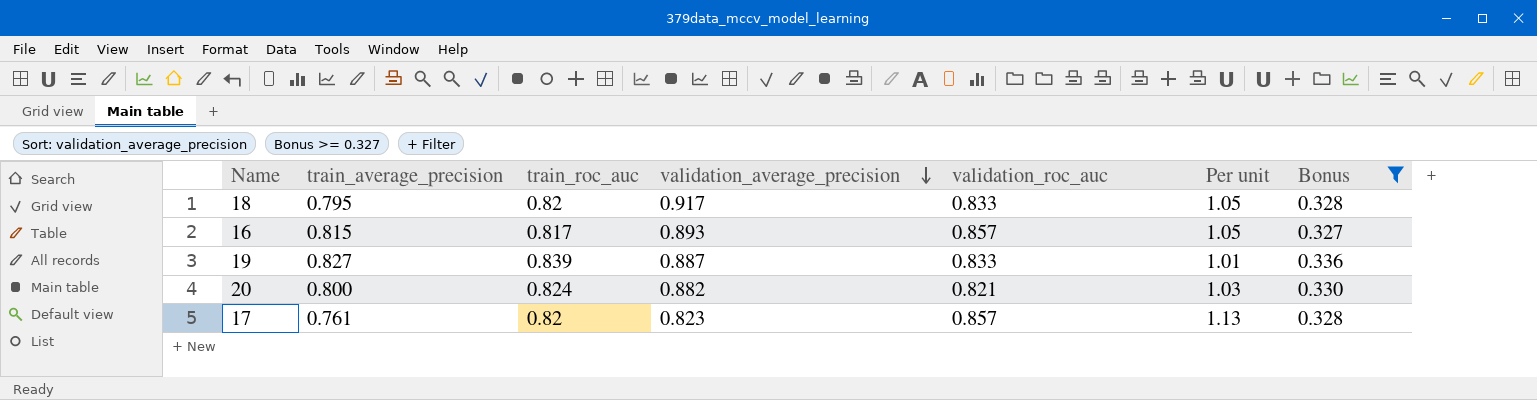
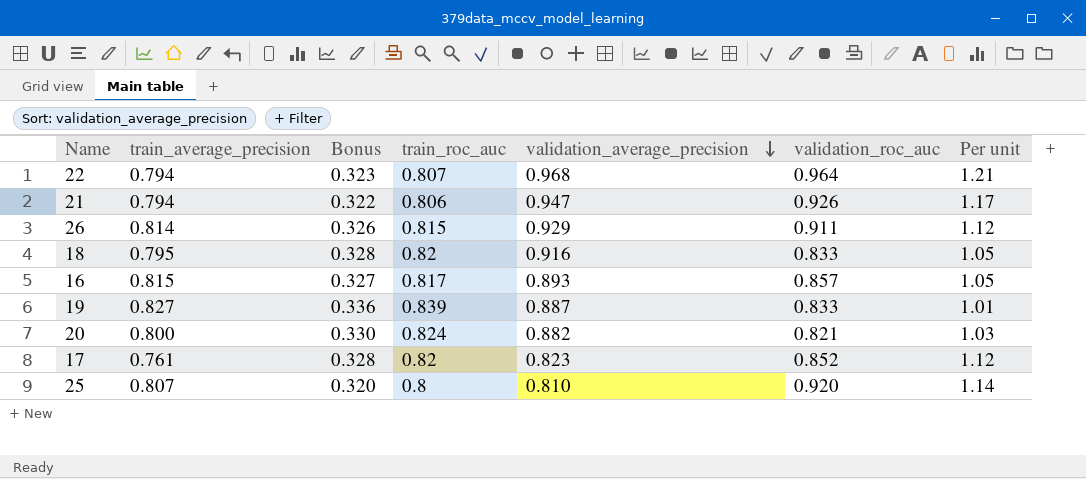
filter: Bonus >= 0.327 -> none
column Bonus | position: 7 -> 3
18 | validation_average_precision: 0.917 -> 0.916
17 | validation_roc_auc: 0.857 -> 0.852
17 | Per unit: 1.13 -> 1.12

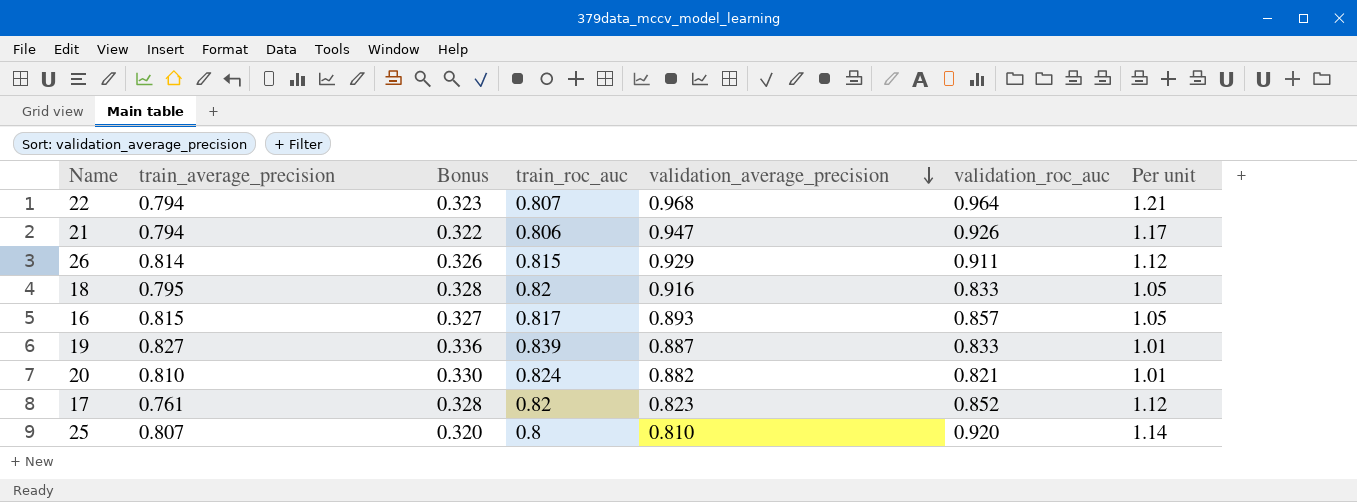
20 | train_average_precision: 0.800 -> 0.810
20 | Per unit: 1.03 -> 1.01

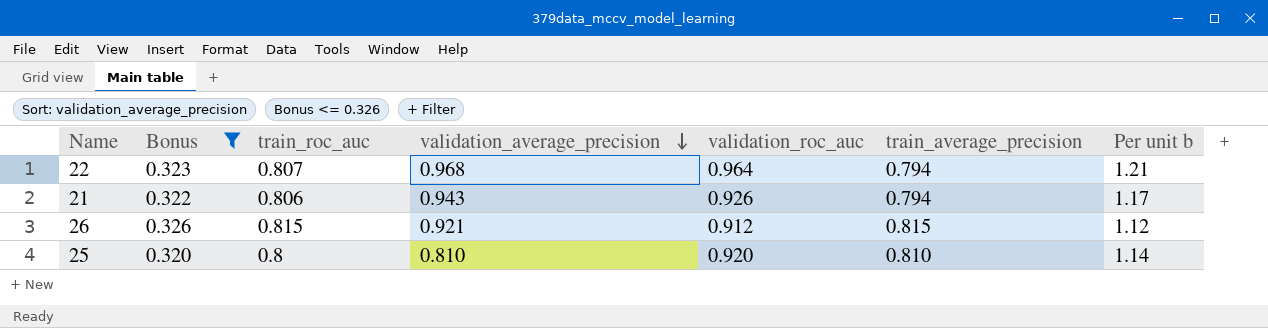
filter: none -> Bonus <= 0.326
column train_average_precision | position: 2 -> 6
column name: Per unit -> Per unit b
21 | validation_average_precision: 0.947 -> 0.943
26 | validation_average_precision: 0.929 -> 0.921
26 | validation_roc_auc: 0.911 -> 0.912
26 | train_average_precision: 0.814 -> 0.815
25 | train_average_precision: 0.807 -> 0.810

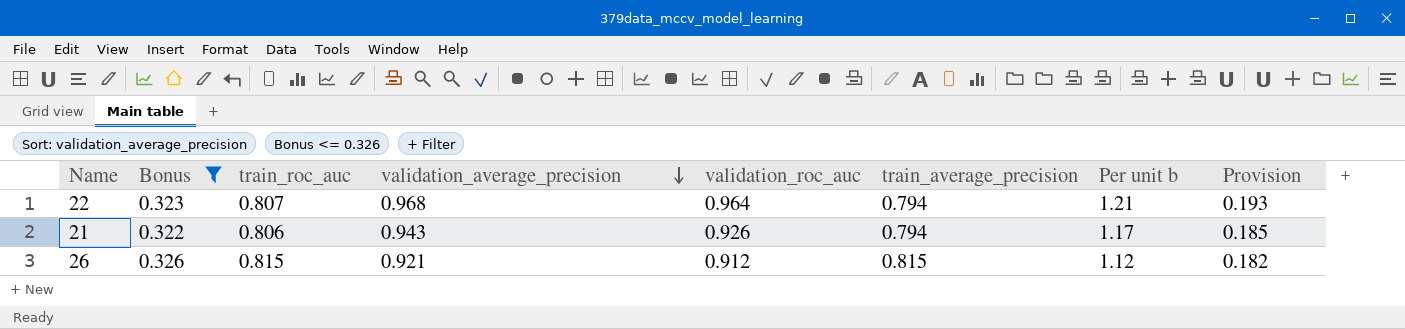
column Provision | formula: none -> [validation_roc_auc] * 0.2
row 25: 0.320 | 0.8 | 0.810 | 0.920 | 0.810 | 1.14 -> none

